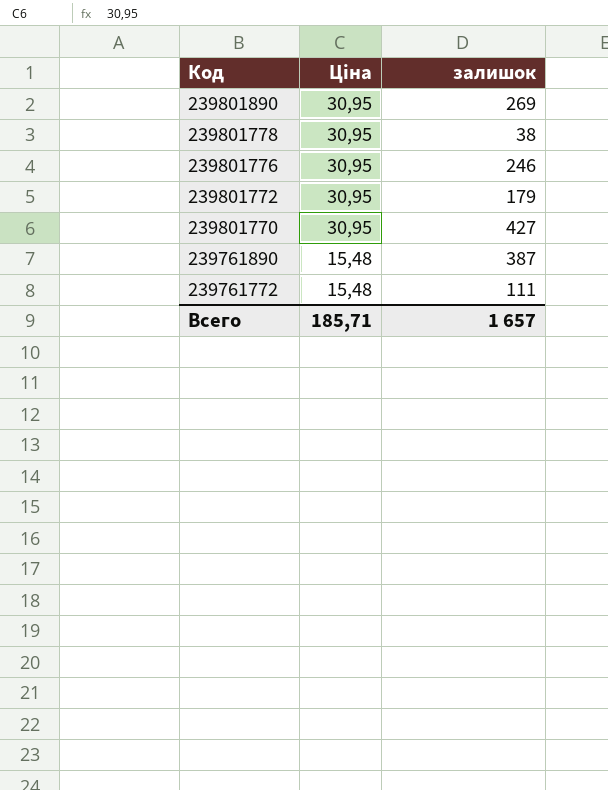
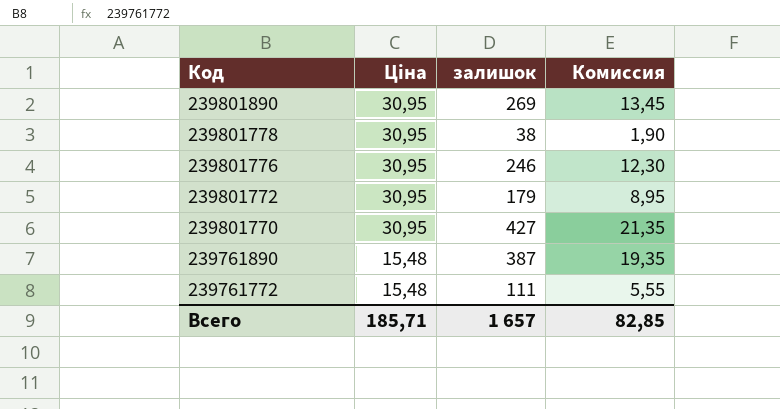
column Комиссия | formula: none -> [залишок] * 0,05

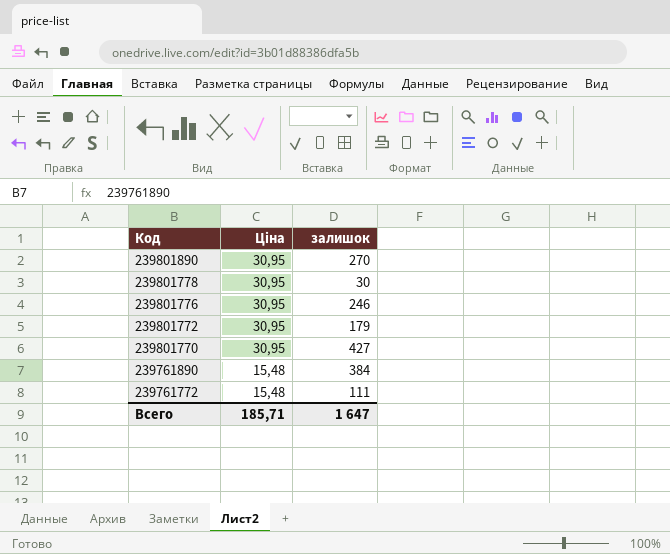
column Комиссия | formula: [залишок] * 0,05 -> none
239801890 | залишок: 269 -> 270
239801778 | залишок: 38 -> 30
239761890 | залишок: 387 -> 384
Всего | залишок: 1 657 -> 1 647

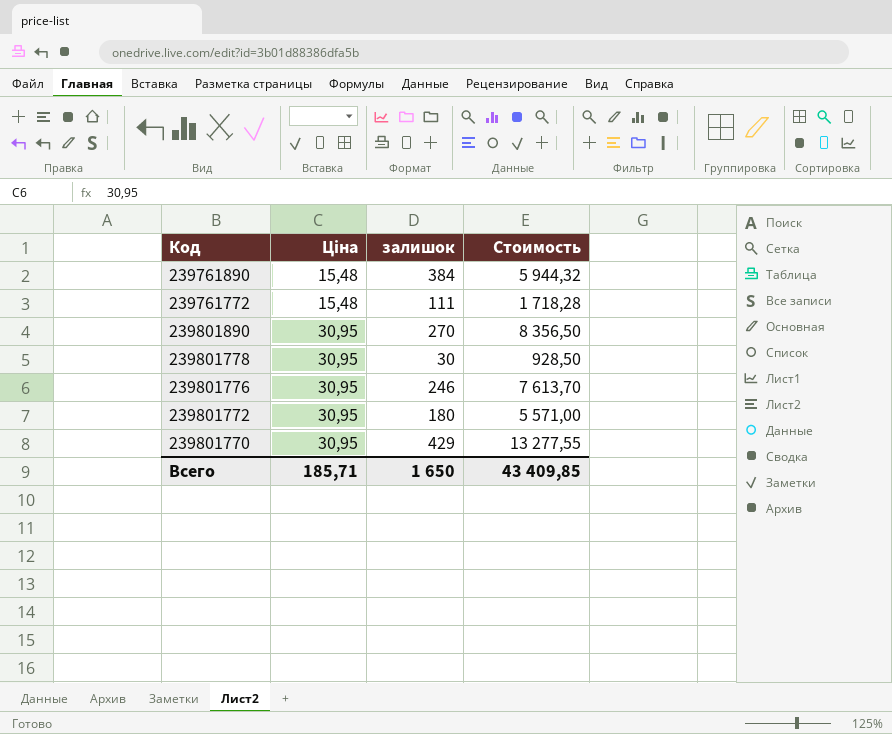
row order: Код descending -> Ціна ascending
column Стоимость | formula: none -> [Ціна] * [залишок]
239801772 | залишок: 179 -> 180
239801770 | залишок: 427 -> 429
Всего | залишок: 1 647 -> 1 650

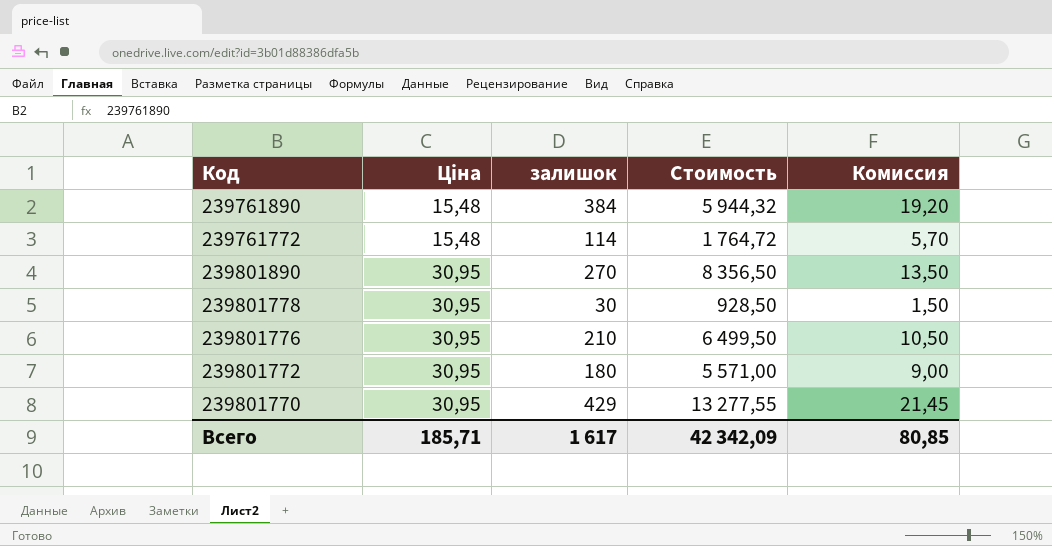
column Комиссия | formula: none -> [залишок] * 0,05
239761772 | залишок: 111 -> 114
239761772 | Стоимость: 1 718,28 -> 1 764,72
239801776 | залишок: 246 -> 210
239801776 | Стоимость: 7 613,70 -> 6 499,50
Всего | залишок: 1 650 -> 1 617
Всего | Стоимость: 43 409,85 -> 42 342,09

